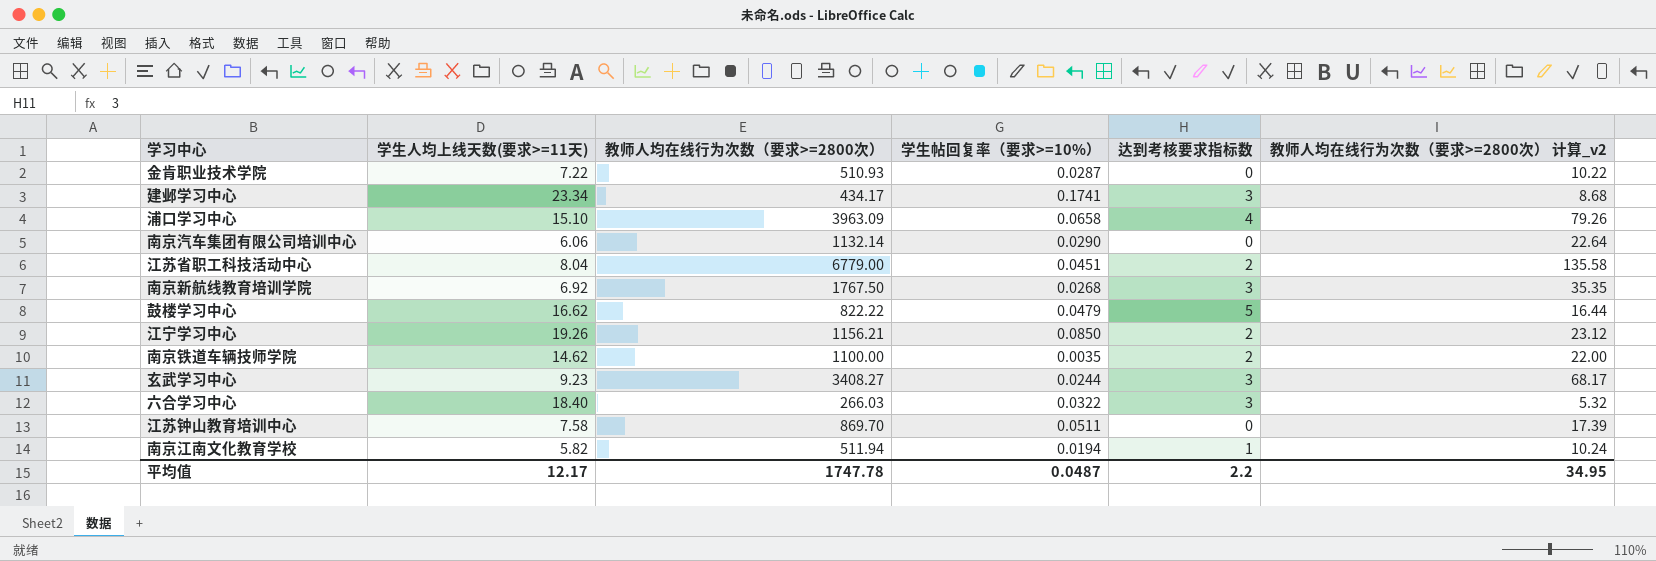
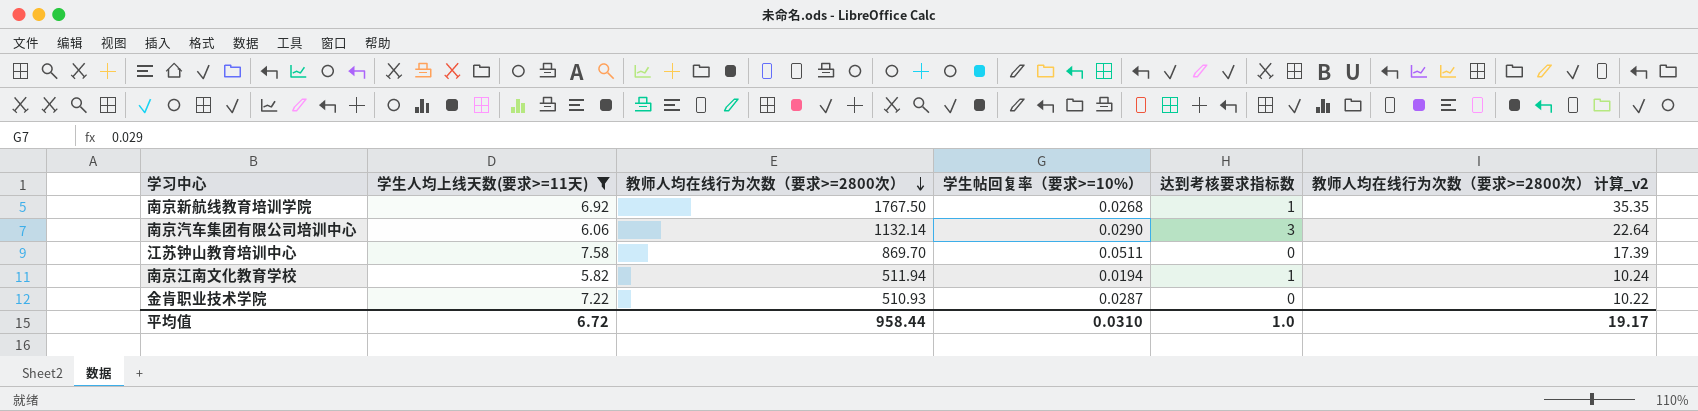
filter: none -> 学生人均上线天数(要求>=11天) <= 7.58
row order: none -> 教师人均在线行为次数（要求>=2800次） descending
南京新航线教育培训学院 | 达到考核要求指标数: 3 -> 1
南京汽车集团有限公司培训中心 | 达到考核要求指标数: 0 -> 3
平均值 | 学生人均上线天数(要求>=11天): 12.17 -> 6.72
平均值 | 教师人均在线行为次数（要求>=2800次）: 1747.78 -> 958.44
平均值 | 学生帖回复率（要求>=10%）: 0.0487 -> 0.0310
平均值 | 达到考核要求指标数: 2.2 -> 1.0
平均值 | 教师人均在线行为次数（要求>=2800次） 计算_v2: 34.95 -> 19.17

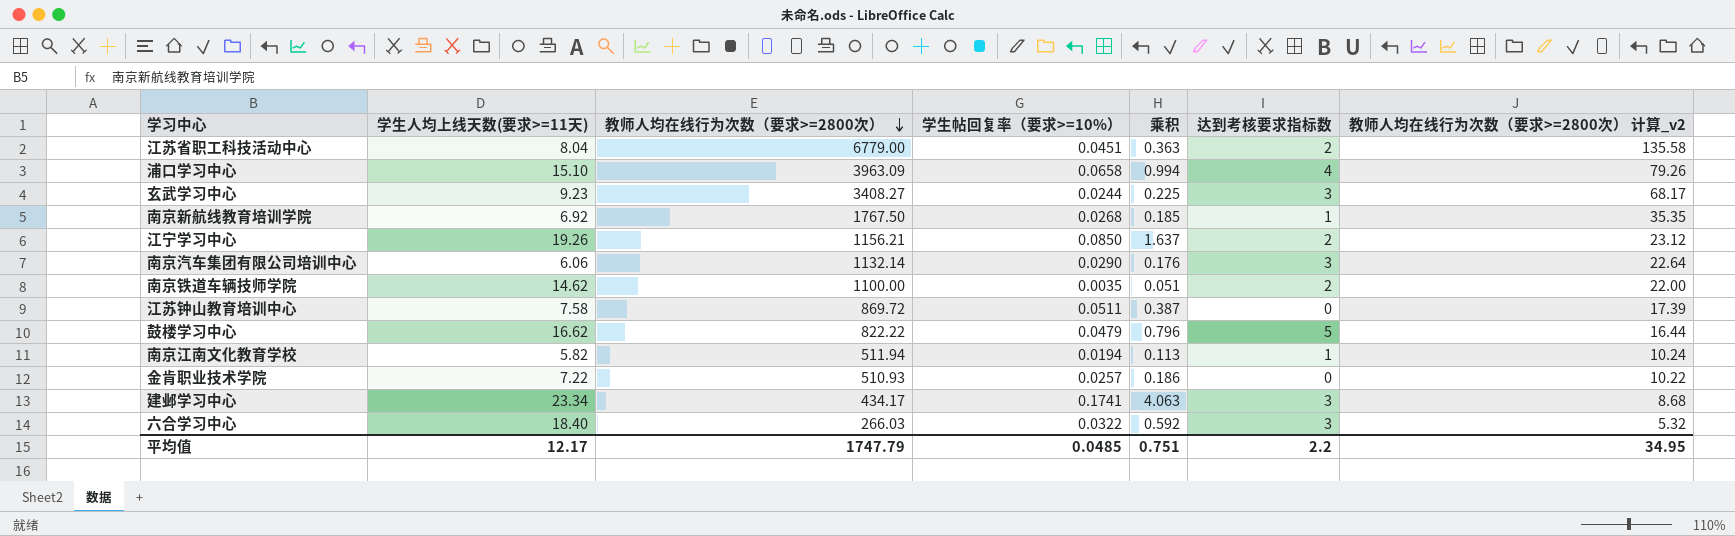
filter: 学生人均上线天数(要求>=11天) <= 7.58 -> none
column 乘积 | formula: none -> [学生人均上线天数(要求>=11天)] * [学生帖回复率（要求>=10%）]
江苏钟山教育培训中心 | 教师人均在线行为次数（要求>=2800次）: 869.70 -> 869.72
金肯职业技术学院 | 学生帖回复率（要求>=10%）: 0.0287 -> 0.0257
平均值 | 学生人均上线天数(要求>=11天): 6.72 -> 12.17
平均值 | 教师人均在线行为次数（要求>=2800次）: 958.44 -> 1747.79
平均值 | 学生帖回复率（要求>=10%）: 0.0310 -> 0.0485
平均值 | 达到考核要求指标数: 1.0 -> 2.2
平均值 | 教师人均在线行为次数（要求>=2800次） 计算_v2: 19.17 -> 34.95

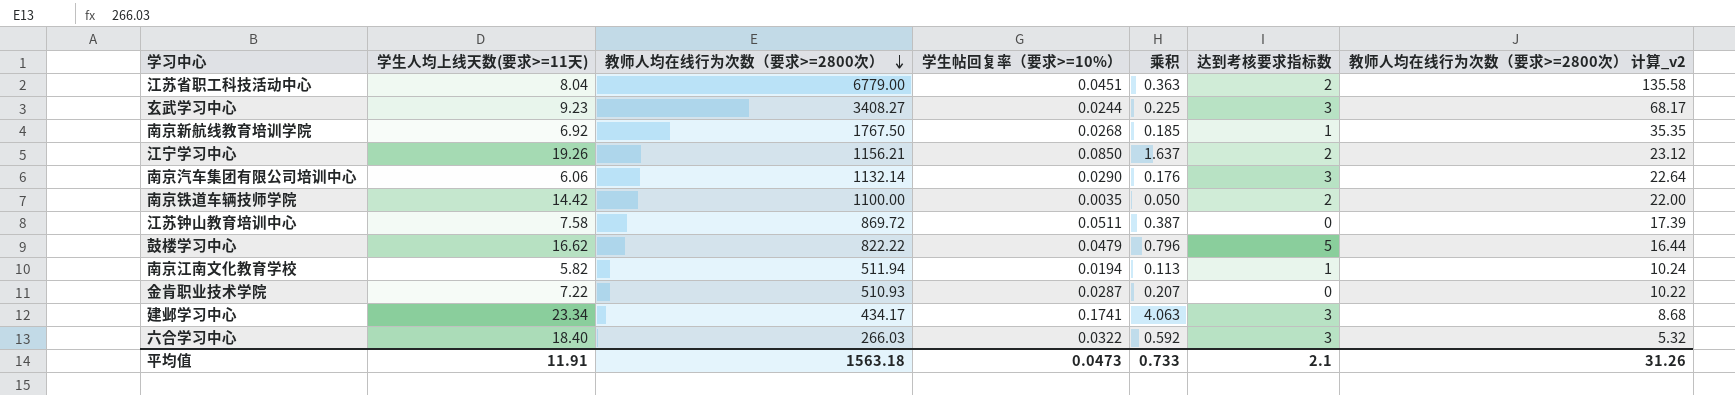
row 浦口学习中心: 15.10 | 3963.09 | 0.0658 | 0.994 | 4 | 79.26 -> none
南京铁道车辆技师学院 | 学生人均上线天数(要求>=11天): 14.62 -> 14.42
南京铁道车辆技师学院 | 乘积: 0.051 -> 0.050
金肯职业技术学院 | 学生帖回复率（要求>=10%）: 0.0257 -> 0.0287
金肯职业技术学院 | 乘积: 0.186 -> 0.207
平均值 | 学生人均上线天数(要求>=11天): 12.17 -> 11.91
平均值 | 教师人均在线行为次数（要求>=2800次）: 1747.79 -> 1563.18
平均值 | 学生帖回复率（要求>=10%）: 0.0485 -> 0.0473
平均值 | 乘积: 0.751 -> 0.733
平均值 | 达到考核要求指标数: 2.2 -> 2.1
平均值 | 教师人均在线行为次数（要求>=2800次） 计算_v2: 34.95 -> 31.26

